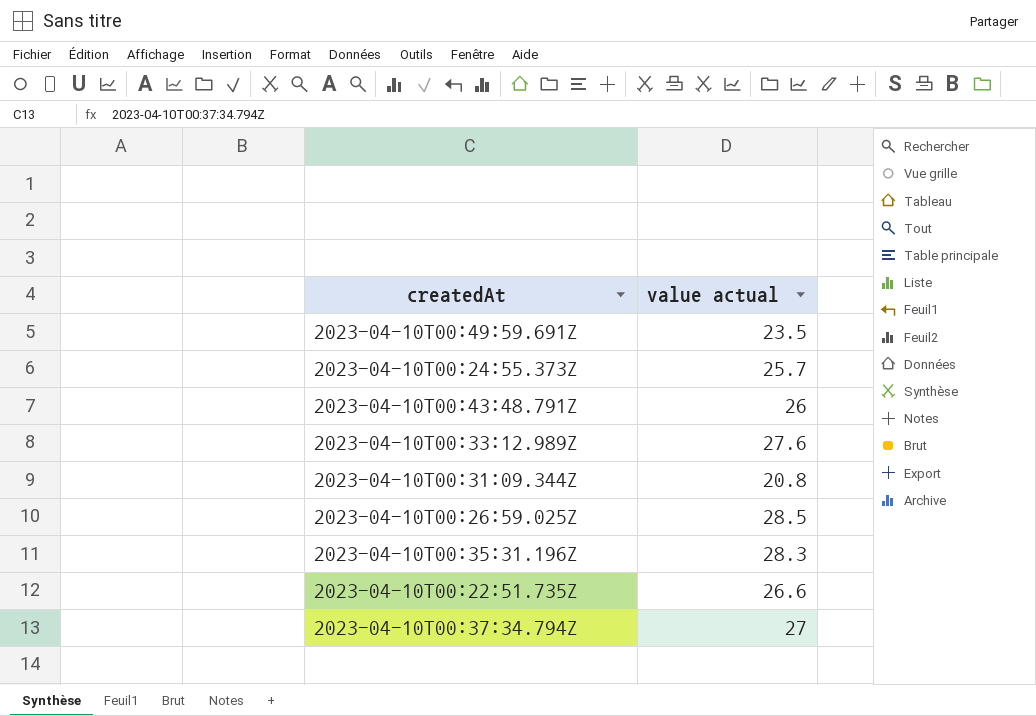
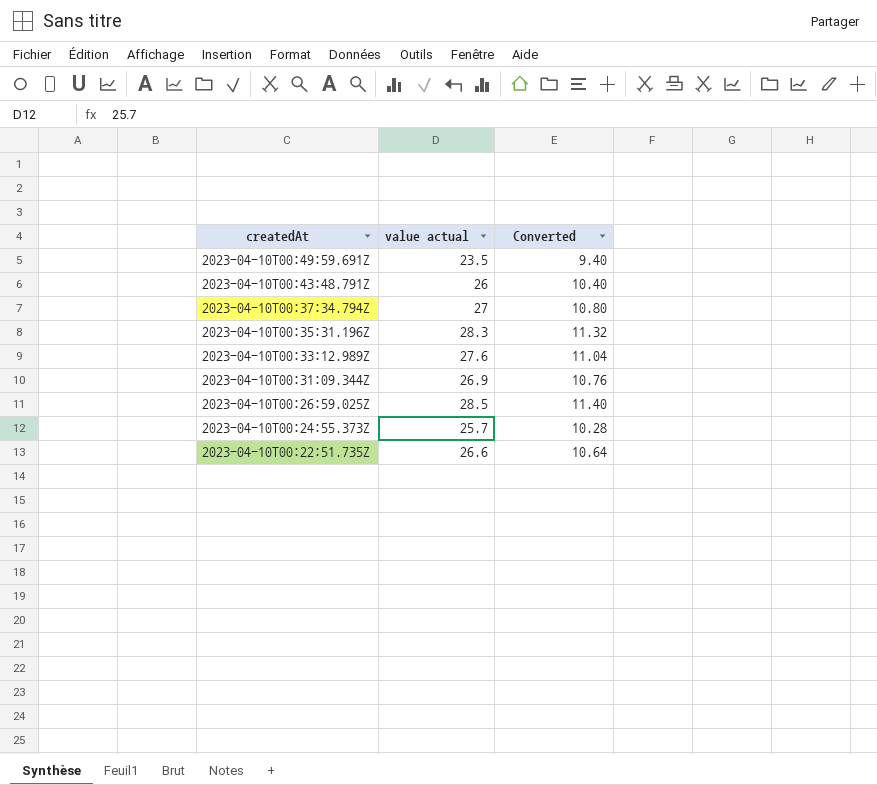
row order: none -> createdAt descending
column Converted | formula: none -> [value actual] * 0.4
2023-04-10T00:31:09.344Z | value actual: 20.8 -> 26.9

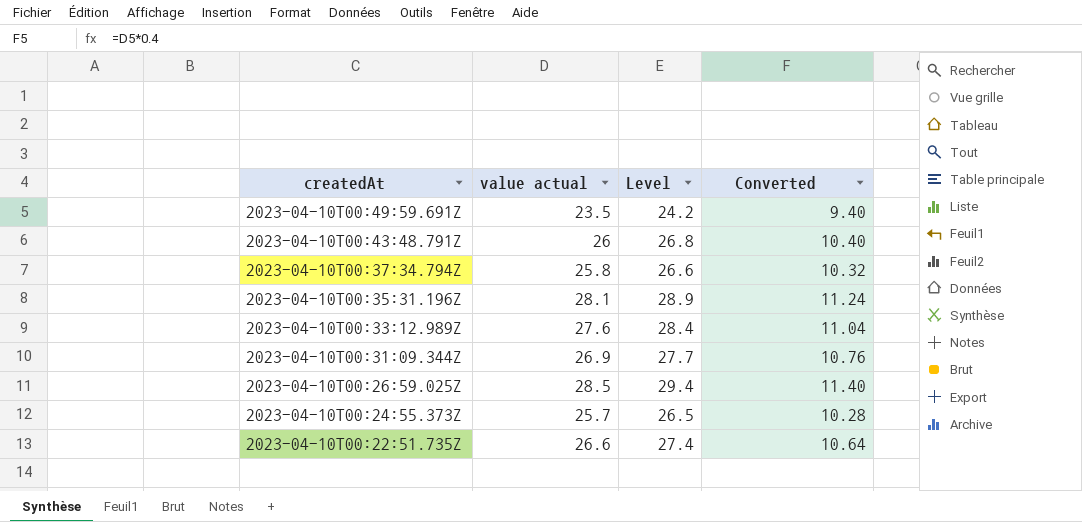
column Level | formula: none -> [value actual] * 1.03
2023-04-10T00:37:34.794Z | value actual: 27 -> 25.8
2023-04-10T00:37:34.794Z | Converted: 10.80 -> 10.32
2023-04-10T00:35:31.196Z | value actual: 28.3 -> 28.1
2023-04-10T00:35:31.196Z | Converted: 11.32 -> 11.24

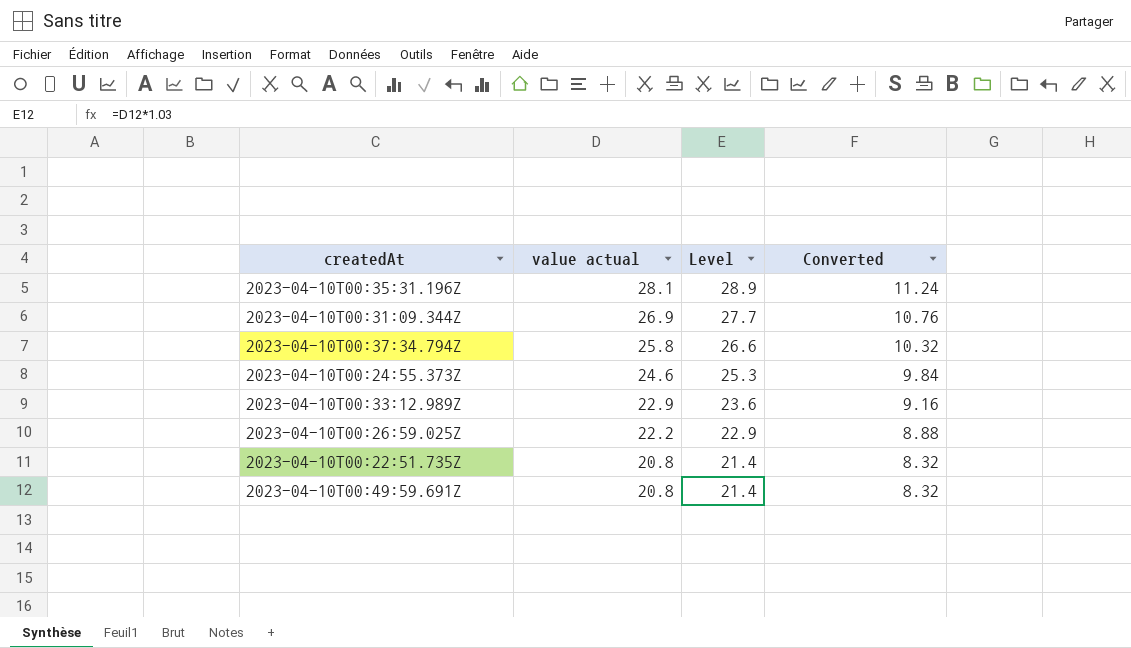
row order: createdAt descending -> value actual descending
row 2023-04-10T00:43:48.791Z: 26 | 26.8 | 10.40 -> none
2023-04-10T00:24:55.373Z | value actual: 25.7 -> 24.6
2023-04-10T00:24:55.373Z | Level: 26.5 -> 25.3
2023-04-10T00:24:55.373Z | Converted: 10.28 -> 9.84
2023-04-10T00:33:12.989Z | value actual: 27.6 -> 22.9
2023-04-10T00:33:12.989Z | Level: 28.4 -> 23.6
2023-04-10T00:33:12.989Z | Converted: 11.04 -> 9.16
2023-04-10T00:26:59.025Z | value actual: 28.5 -> 22.2
2023-04-10T00:26:59.025Z | Level: 29.4 -> 22.9
2023-04-10T00:26:59.025Z | Converted: 11.40 -> 8.88
2023-04-10T00:22:51.735Z | value actual: 26.6 -> 20.8
2023-04-10T00:22:51.735Z | Level: 27.4 -> 21.4
2023-04-10T00:22:51.735Z | Converted: 10.64 -> 8.32
2023-04-10T00:49:59.691Z | value actual: 23.5 -> 20.8
2023-04-10T00:49:59.691Z | Level: 24.2 -> 21.4
2023-04-10T00:49:59.691Z | Converted: 9.40 -> 8.32

